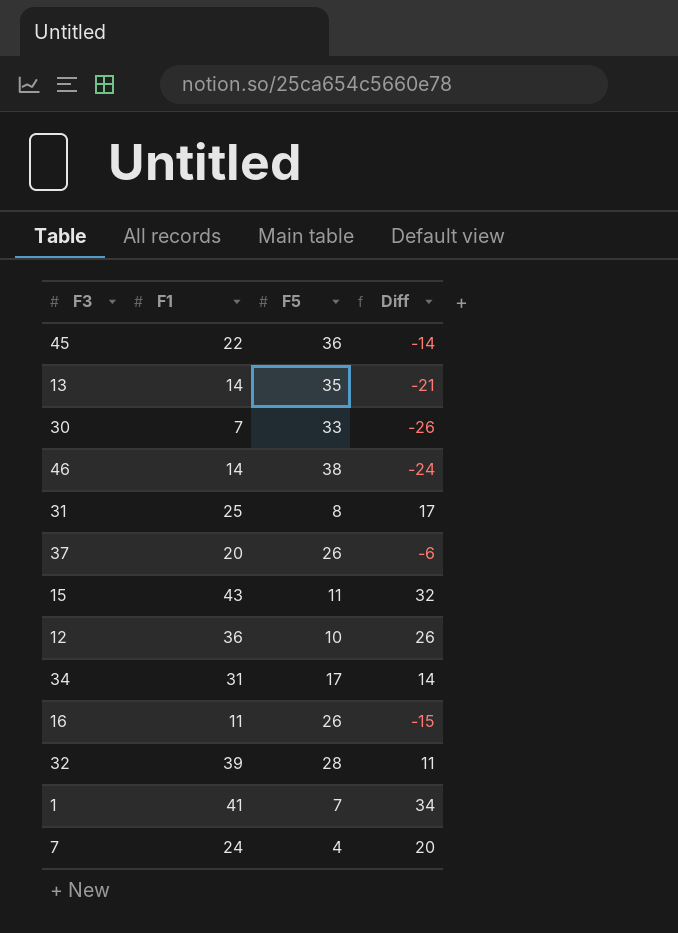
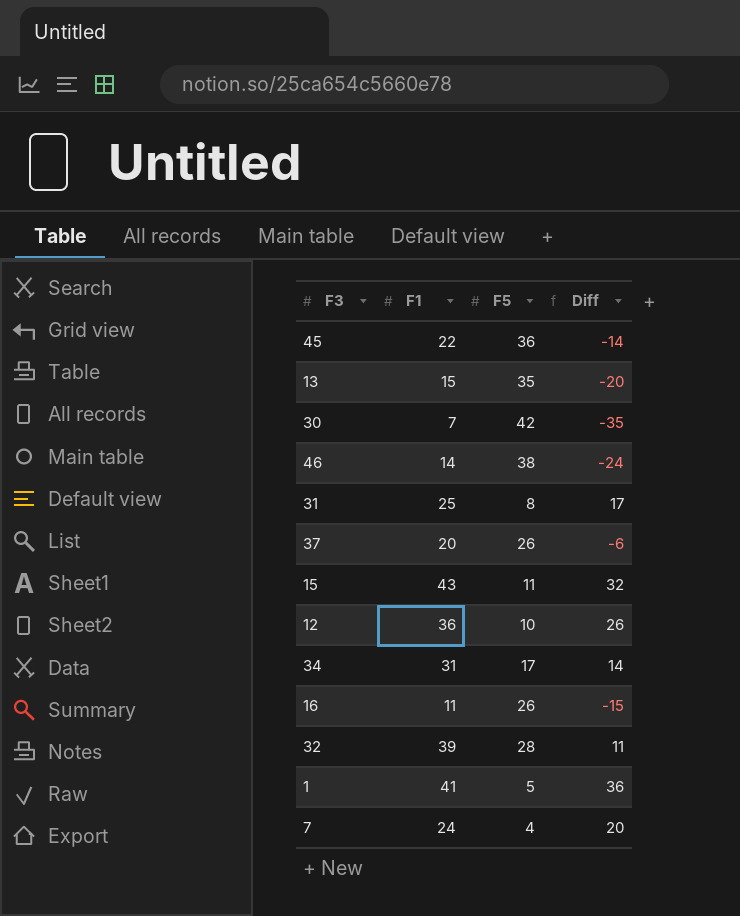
13 | F1: 14 -> 15
13 | Diff: -21 -> -20
30 | F5: 33 -> 42
30 | Diff: -26 -> -35
1 | F5: 7 -> 5
1 | Diff: 34 -> 36

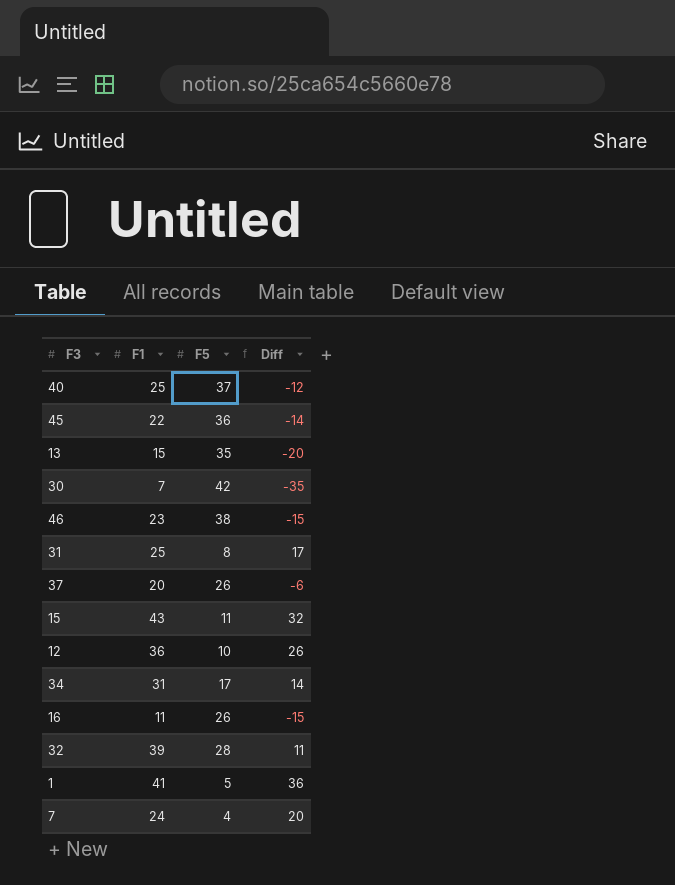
row 40: none -> 25 | 37 | -12
46 | F1: 14 -> 23
46 | Diff: -24 -> -15

